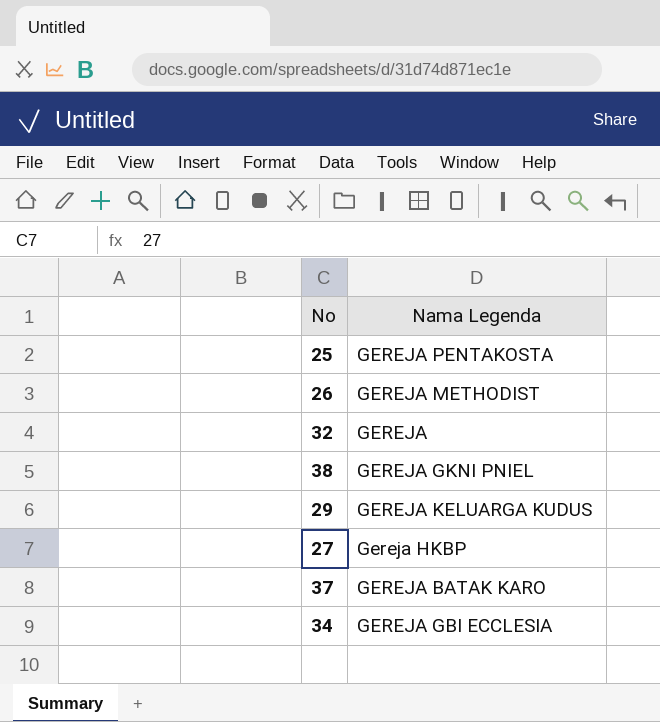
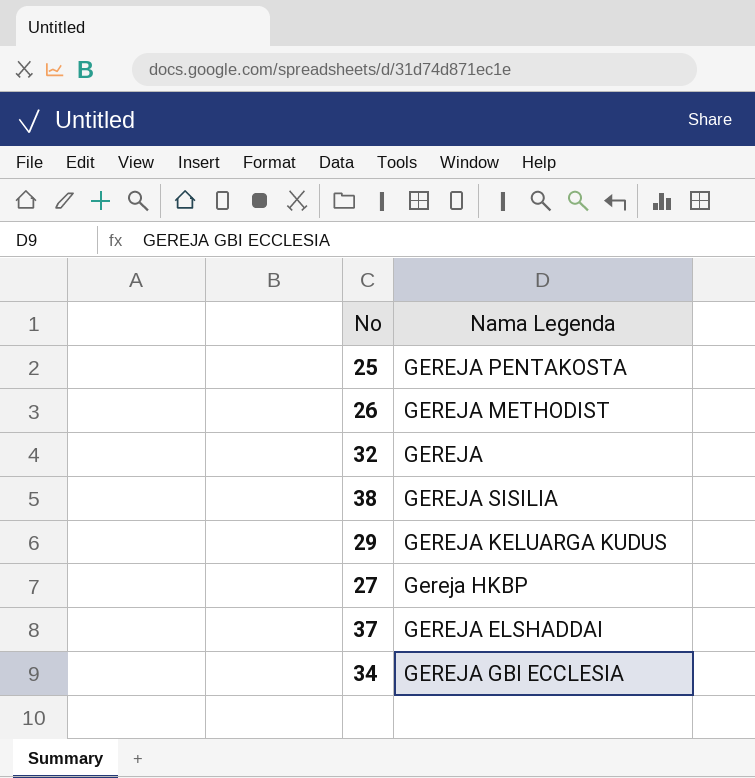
38 | Nama Legenda: GEREJA GKNI PNIEL -> GEREJA SISILIA
37 | Nama Legenda: GEREJA BATAK KARO -> GEREJA ELSHADDAI

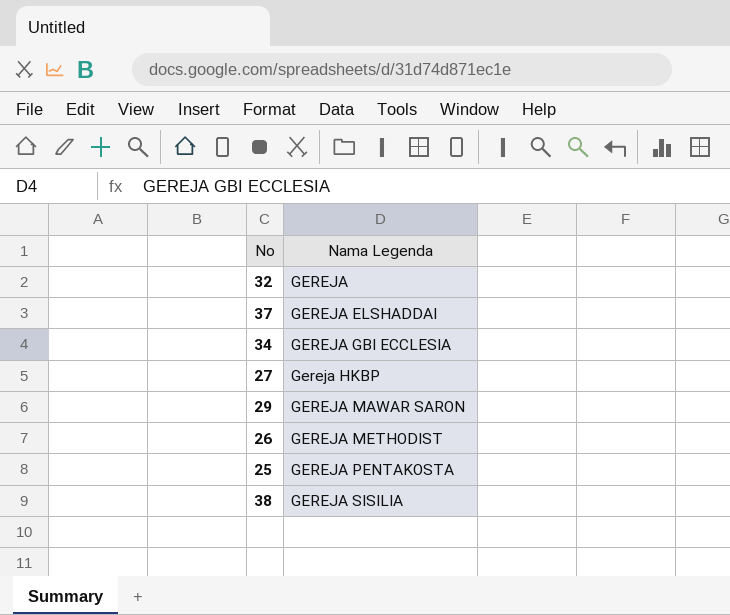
row order: none -> Nama Legenda ascending
29 | Nama Legenda: GEREJA KELUARGA KUDUS -> GEREJA MAWAR SARON

